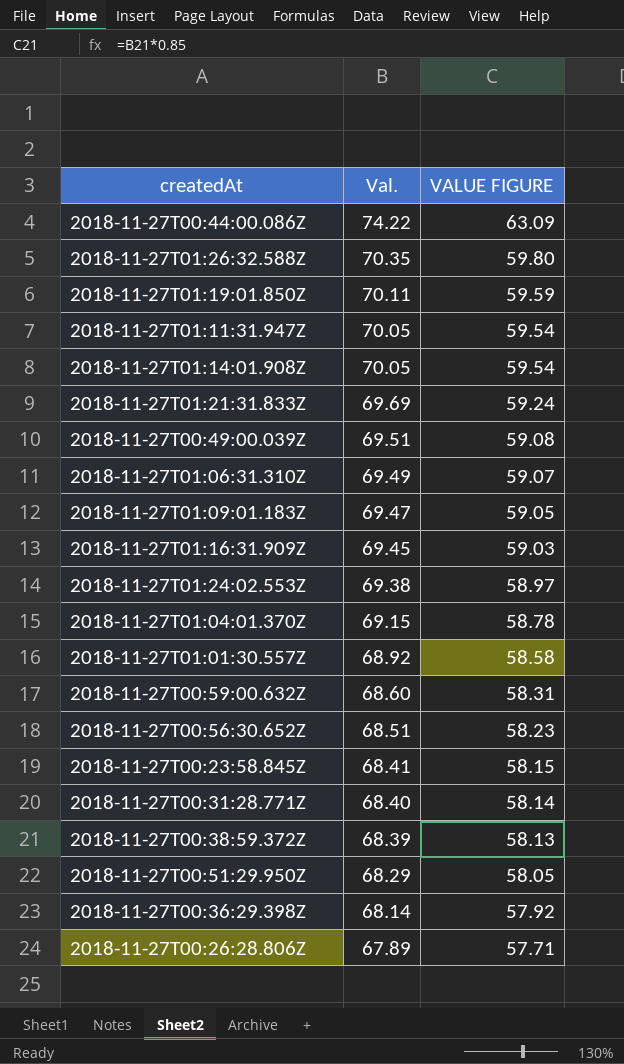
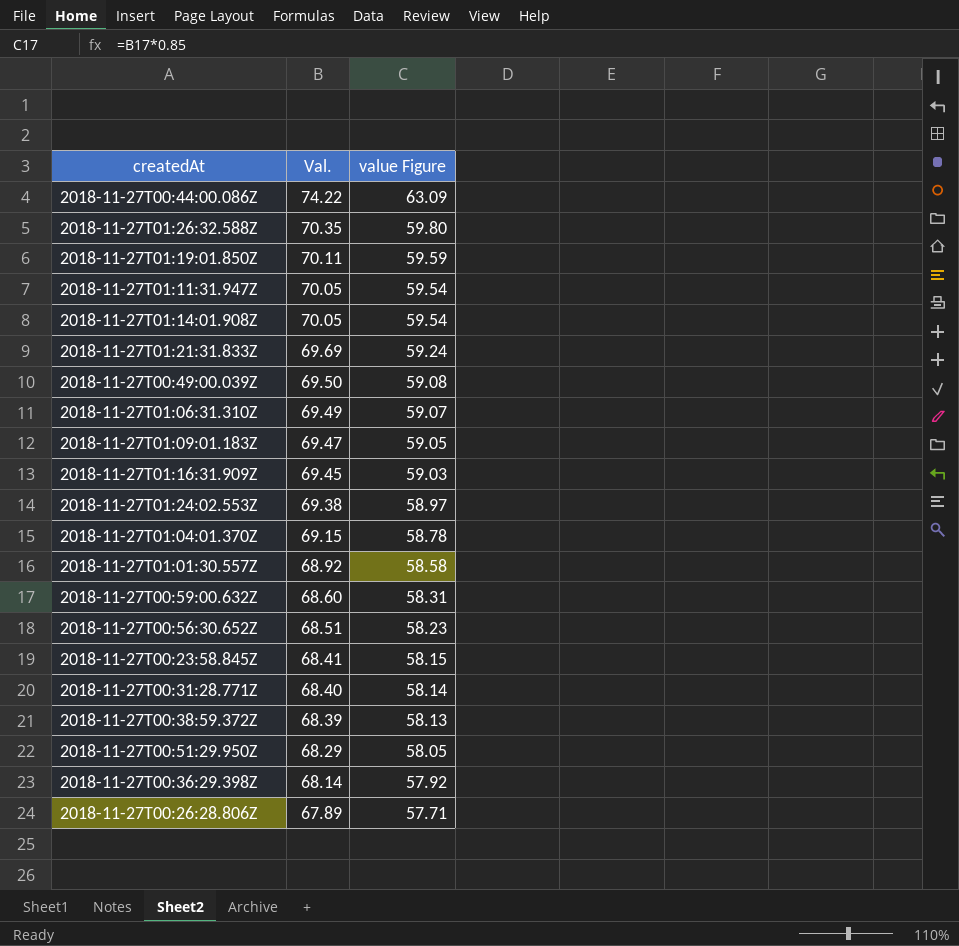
column name: VALUE FIGURE -> value Figure
2018-11-27T00:49:00.039Z | Val.: 69.51 -> 69.50

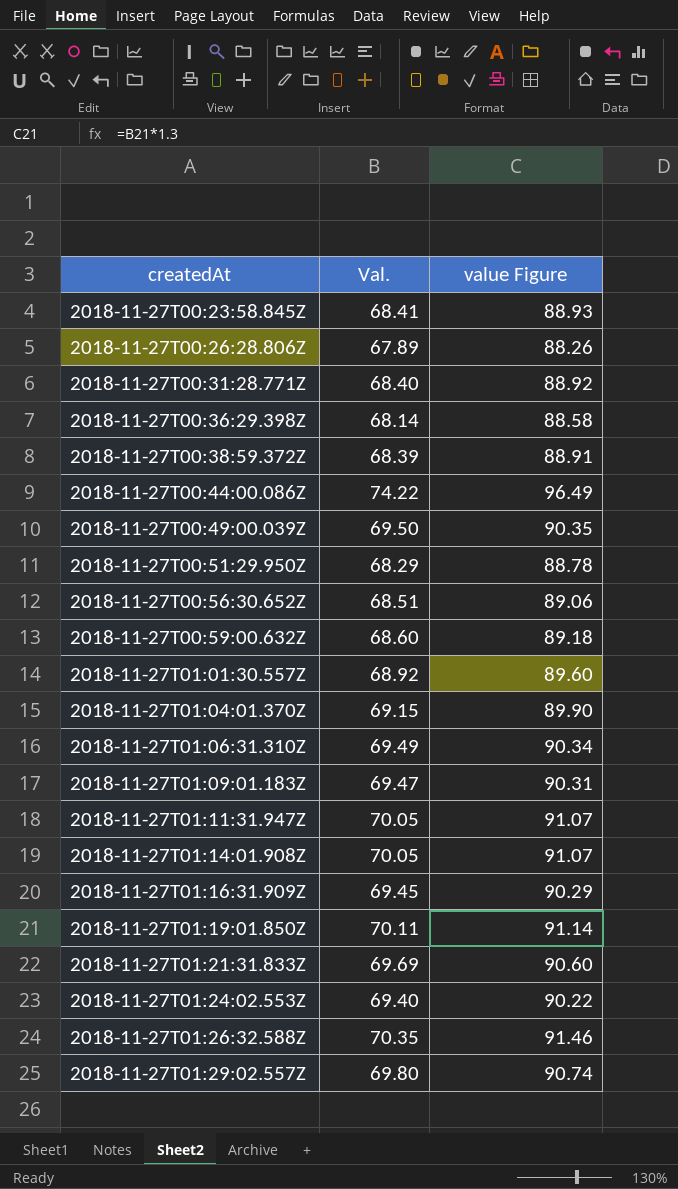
row order: Val. descending -> createdAt ascending
column value Figure | formula: [Val.] * 0.85 -> [Val.] * 1.3
2018-11-27T01:24:02.553Z | Val.: 69.38 -> 69.40
row 2018-11-27T01:29:02.557Z: none -> 69.80 | 90.74

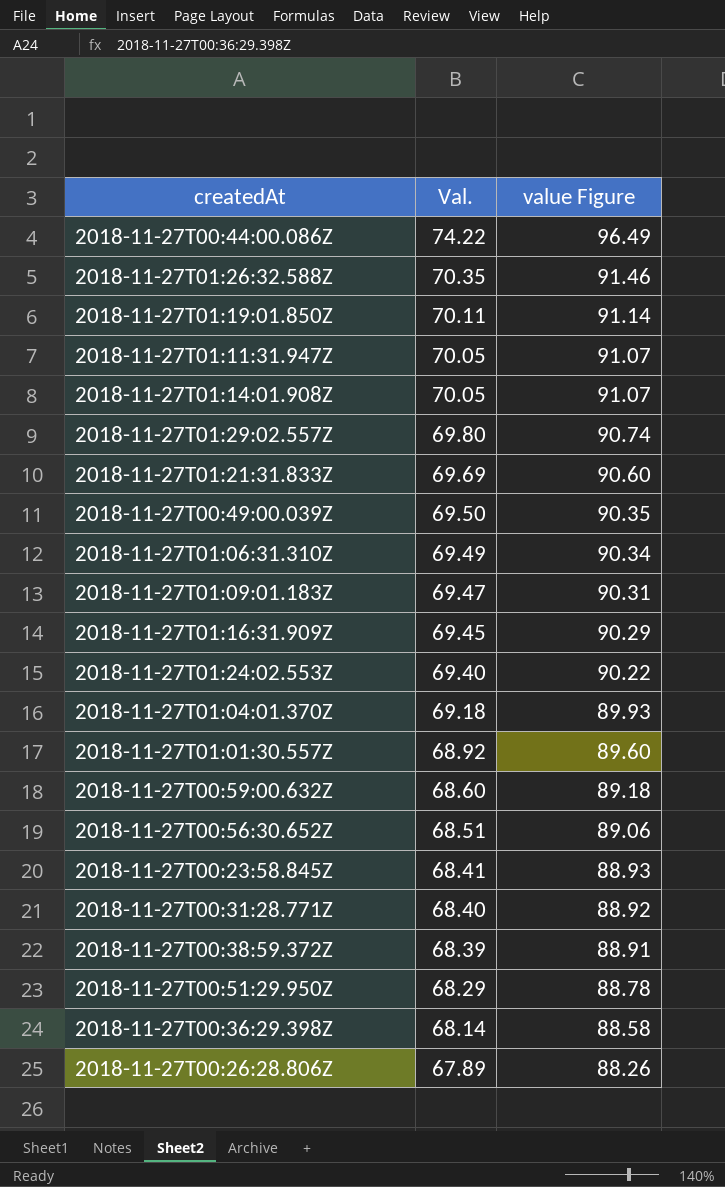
row order: createdAt ascending -> Val. descending
2018-11-27T01:04:01.370Z | Val.: 69.15 -> 69.18
2018-11-27T01:04:01.370Z | value Figure: 89.90 -> 89.93

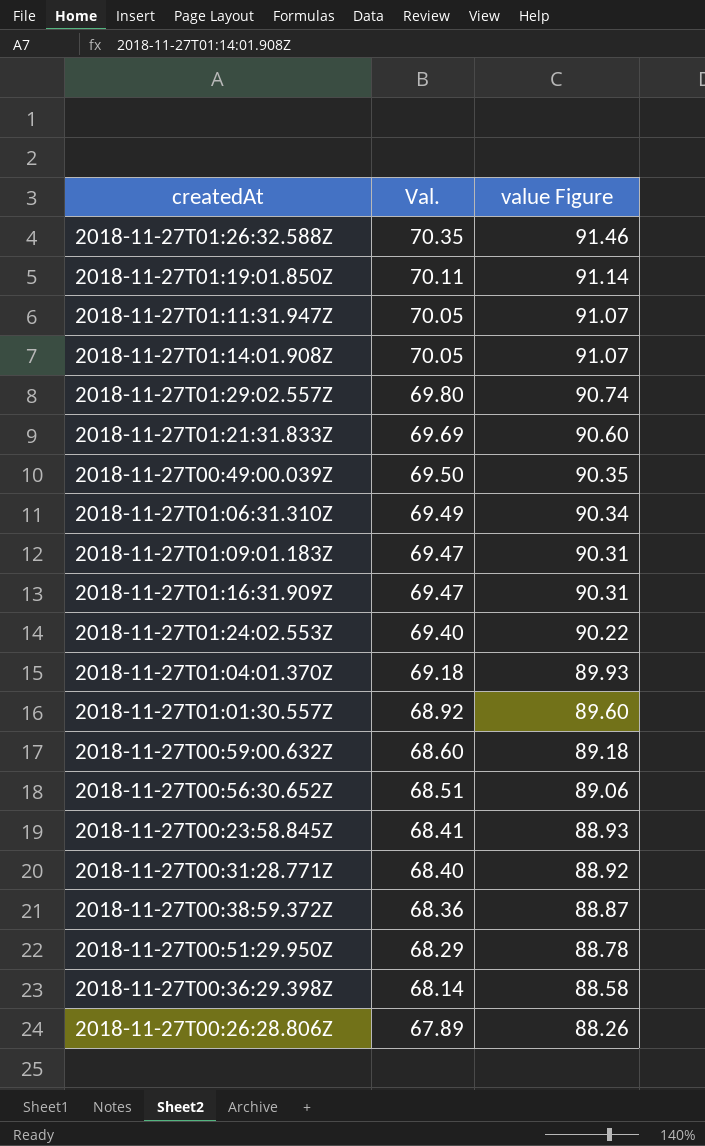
row 2018-11-27T00:44:00.086Z: 74.22 | 96.49 -> none
2018-11-27T01:16:31.909Z | Val.: 69.45 -> 69.47
2018-11-27T01:16:31.909Z | value Figure: 90.29 -> 90.31
2018-11-27T00:38:59.372Z | Val.: 68.39 -> 68.36
2018-11-27T00:38:59.372Z | value Figure: 88.91 -> 88.87

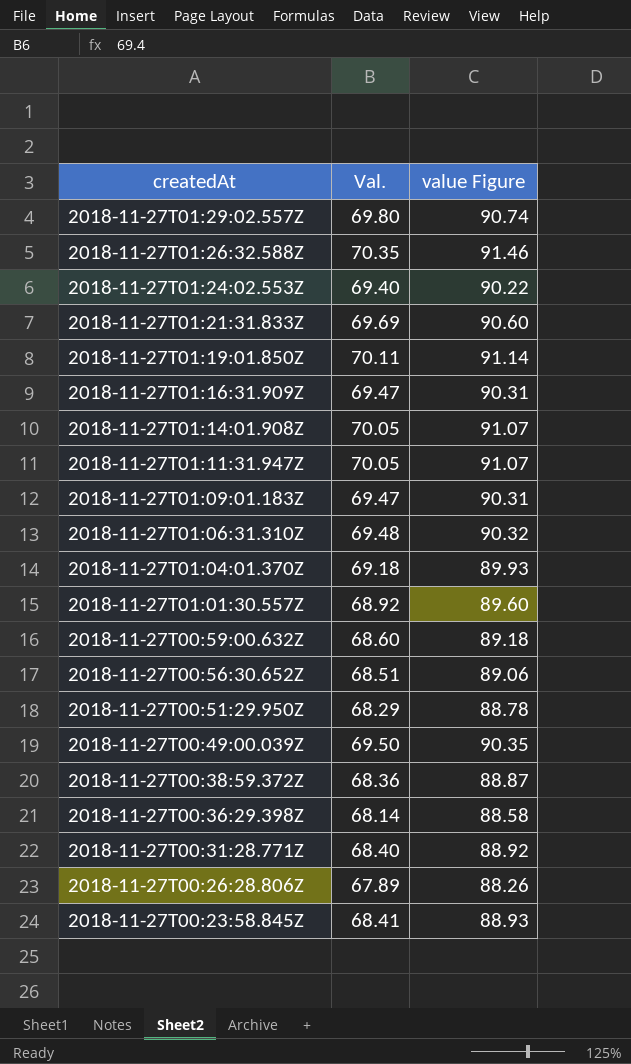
row order: Val. descending -> createdAt descending
2018-11-27T01:06:31.310Z | Val.: 69.49 -> 69.48
2018-11-27T01:06:31.310Z | value Figure: 90.34 -> 90.32

